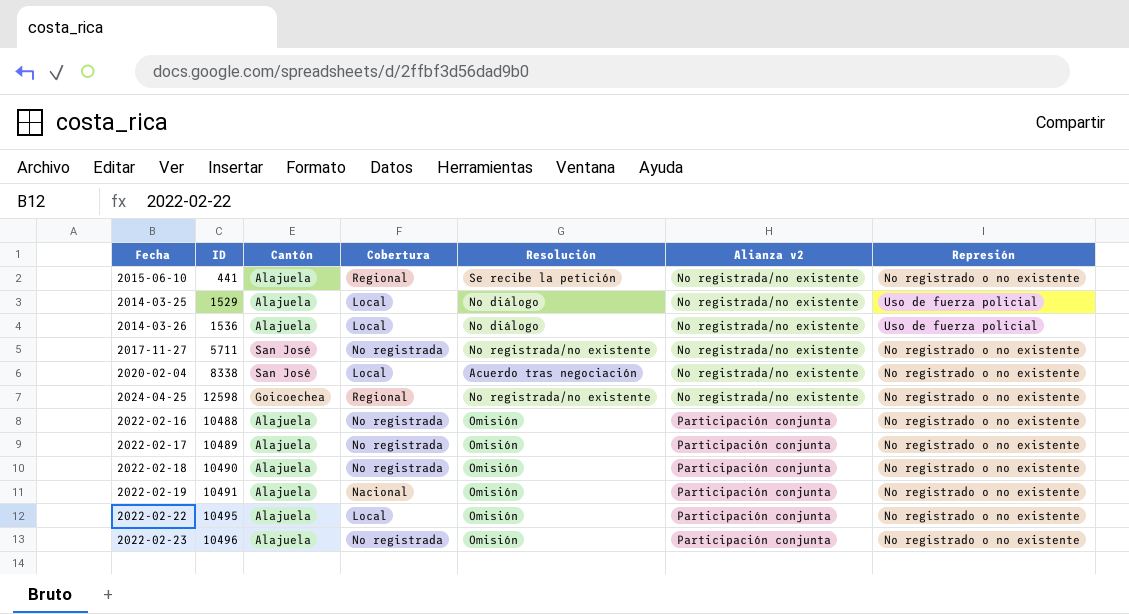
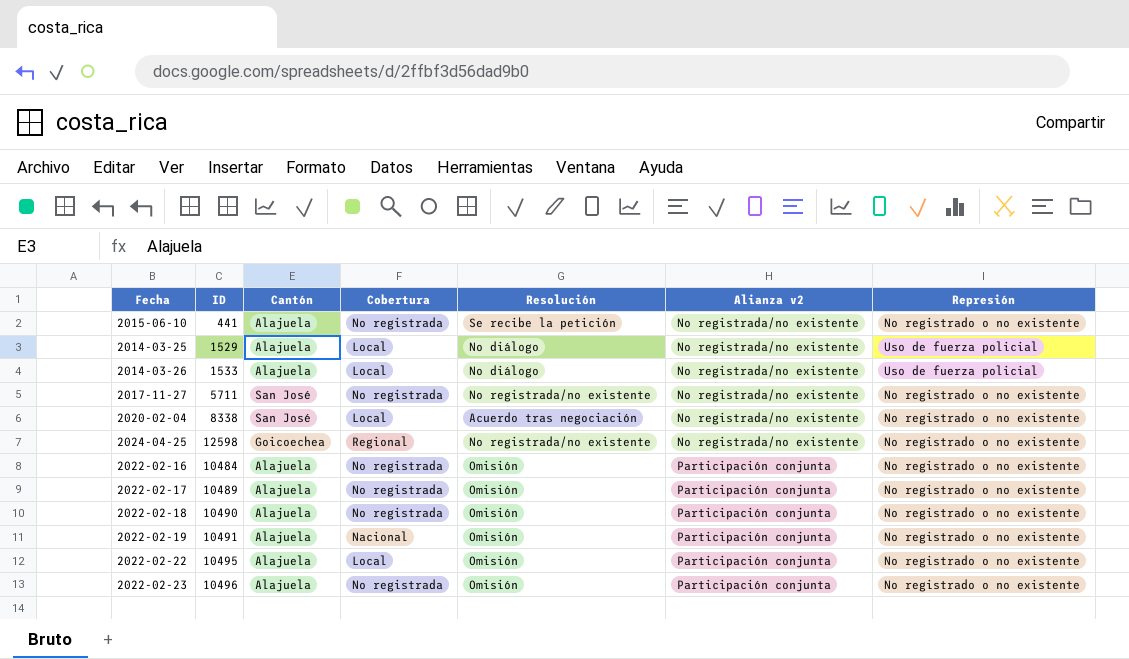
2015-06-10 | Cobertura: Regional -> No registrada
2014-03-26 | ID: 1536 -> 1533
2022-02-16 | ID: 10488 -> 10484

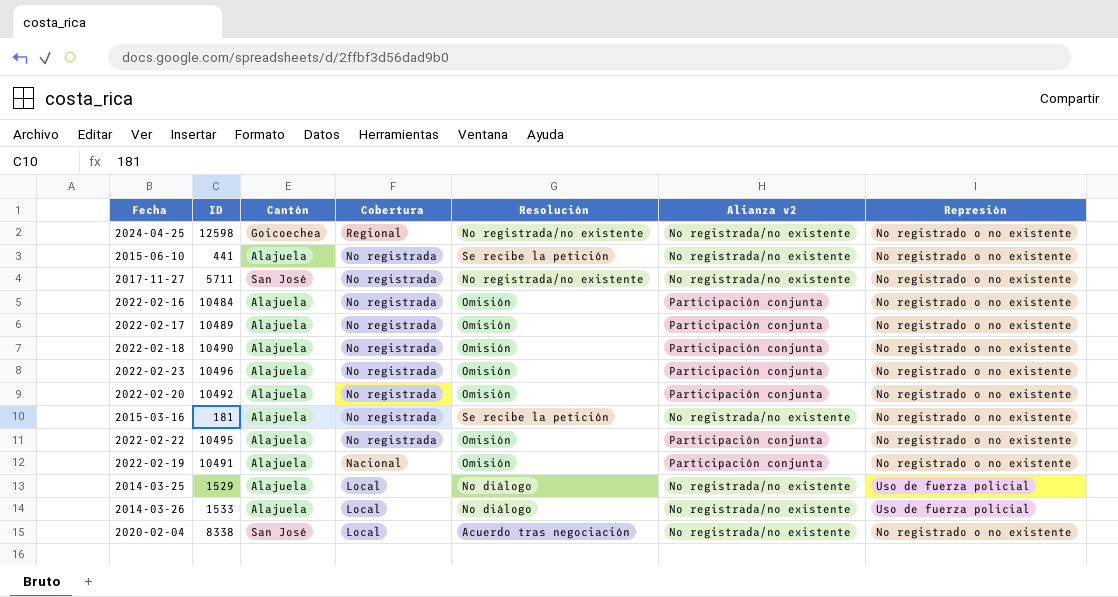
row order: Alianza v2 ascending -> Cobertura descending
row 2022-02-20: none -> 10492 | Alajuela | No registrada | Omisión | Participación conjunta | No registrado o no existente
row 2015-03-16: none -> 181 | Alajuela | No registrada | Se recibe la petición | No registrada/no existente | No registrado o no existente
2022-02-22 | Cobertura: Local -> No registrada

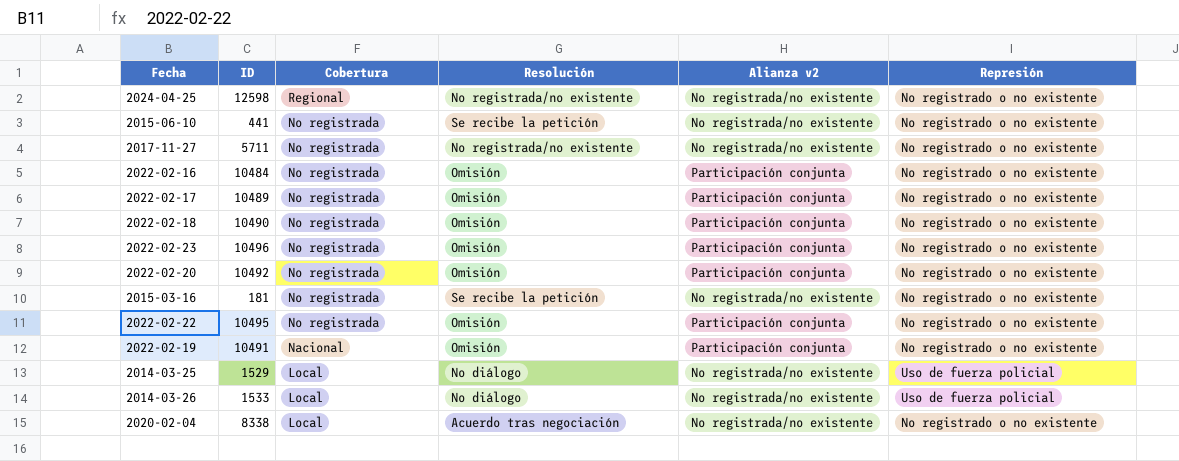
column Cantón | position: 3 -> none

